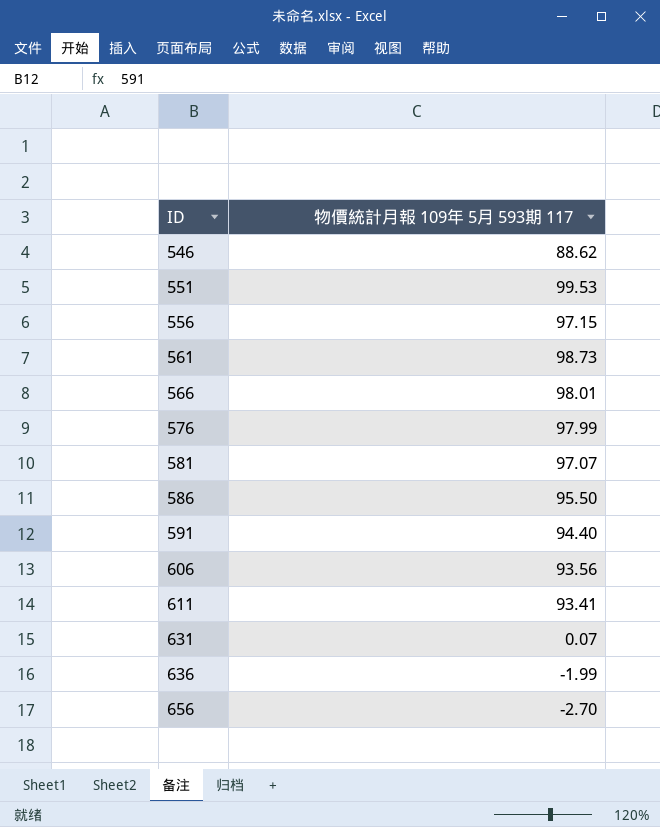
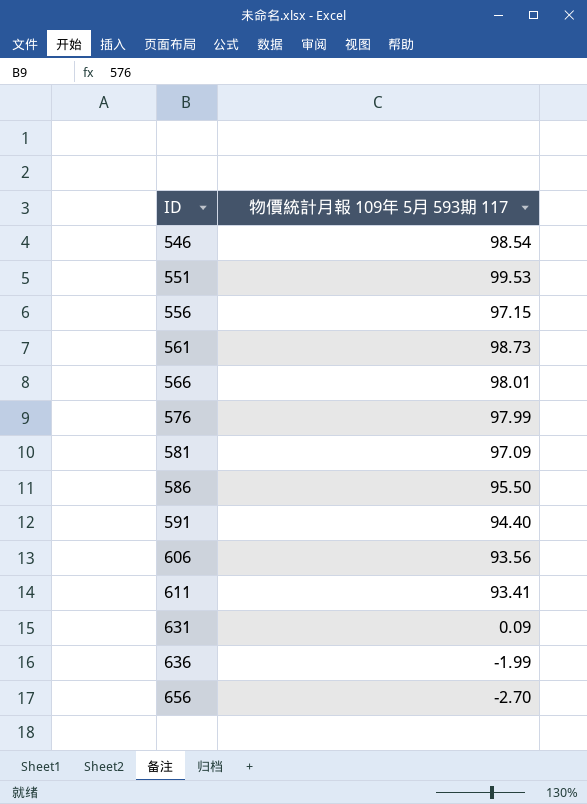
546 | 物價統計月報 109年 5月 593期 117: 88.62 -> 98.54
581 | 物價統計月報 109年 5月 593期 117: 97.07 -> 97.09
631 | 物價統計月報 109年 5月 593期 117: 0.07 -> 0.09

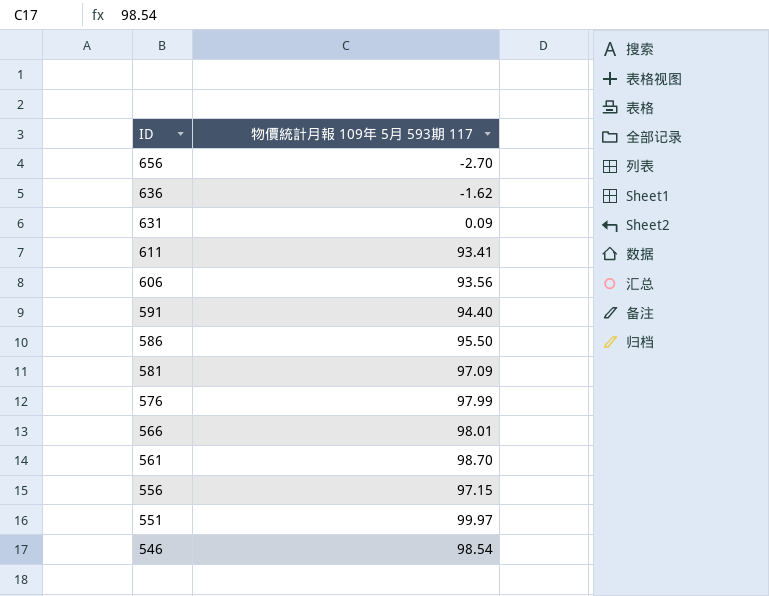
row order: ID ascending -> ID descending
636 | 物價統計月報 109年 5月 593期 117: -1.99 -> -1.62
561 | 物價統計月報 109年 5月 593期 117: 98.73 -> 98.70
551 | 物價統計月報 109年 5月 593期 117: 99.53 -> 99.97

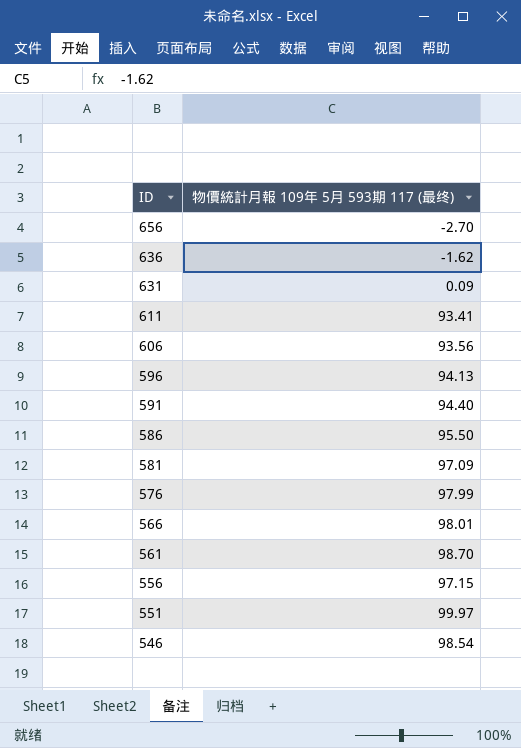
column name: 物價統計月報 109年 5月 593期 117 -> 物價統計月報 109年 5月 593期 117 (最终)
row 596: none -> 94.13

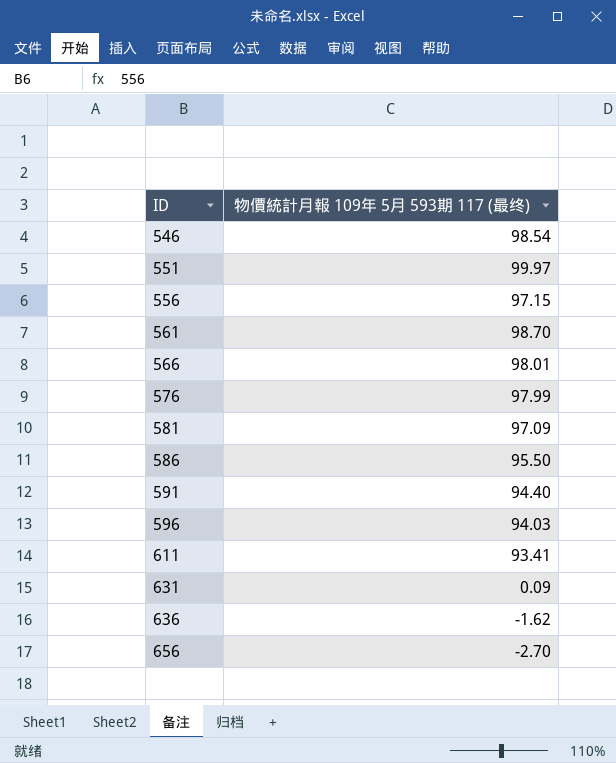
row order: ID descending -> ID ascending
row 606: 93.56 -> none
596 | 物價統計月報 109年 5月 593期 117 (最终): 94.13 -> 94.03

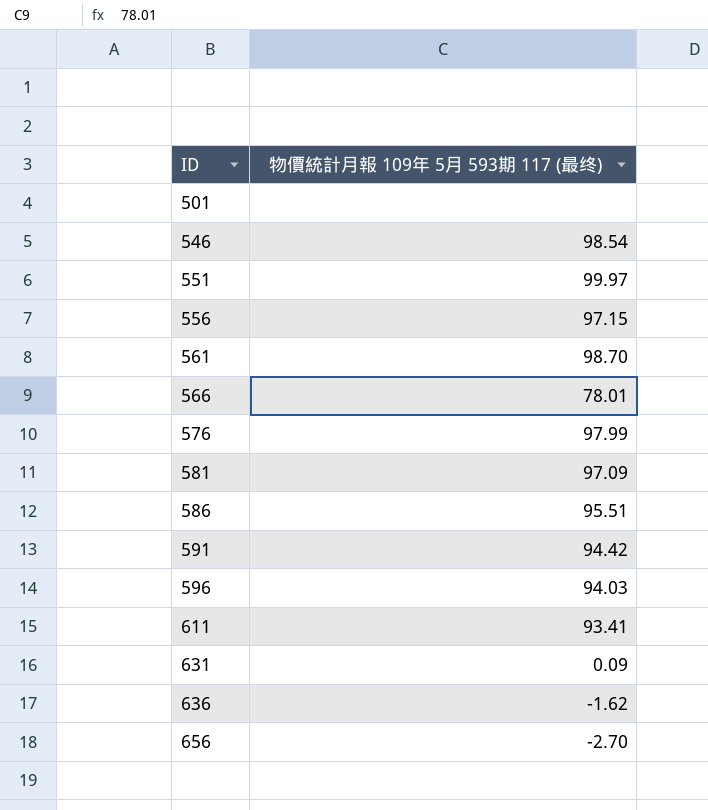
row 501: none -> none
566 | 物價統計月報 109年 5月 593期 117 (最终): 98.01 -> 78.01
586 | 物價統計月報 109年 5月 593期 117 (最终): 95.50 -> 95.51
591 | 物價統計月報 109年 5月 593期 117 (最终): 94.40 -> 94.42

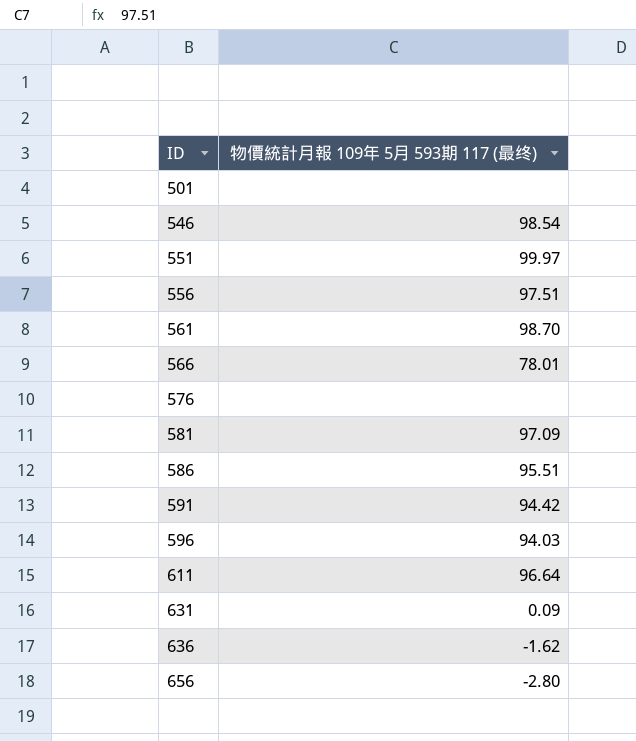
556 | 物價統計月報 109年 5月 593期 117 (最终): 97.15 -> 97.51
576 | 物價統計月報 109年 5月 593期 117 (最终): 97.99 -> none
611 | 物價統計月報 109年 5月 593期 117 (最终): 93.41 -> 96.64
656 | 物價統計月報 109年 5月 593期 117 (最终): -2.70 -> -2.80

